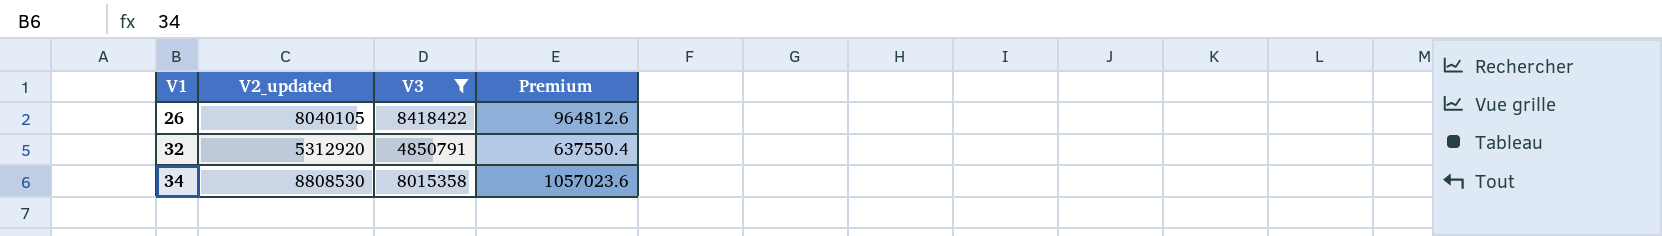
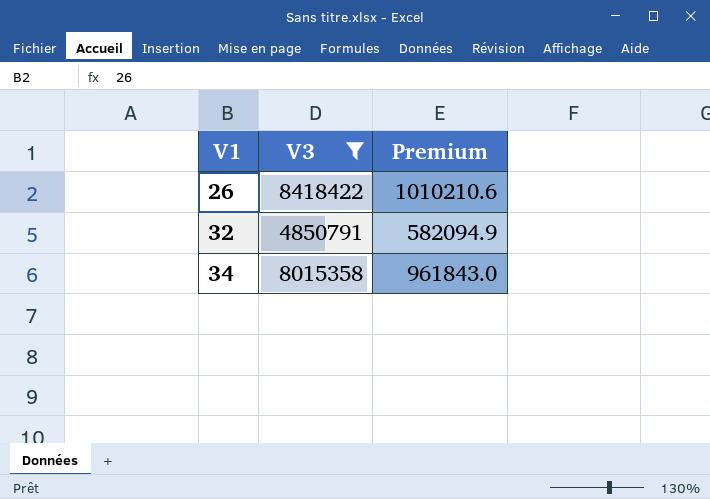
column V2_updated | position: 2 -> none
column Premium | formula: [V2_updated] * 0.12 -> [V3] * 0.12

